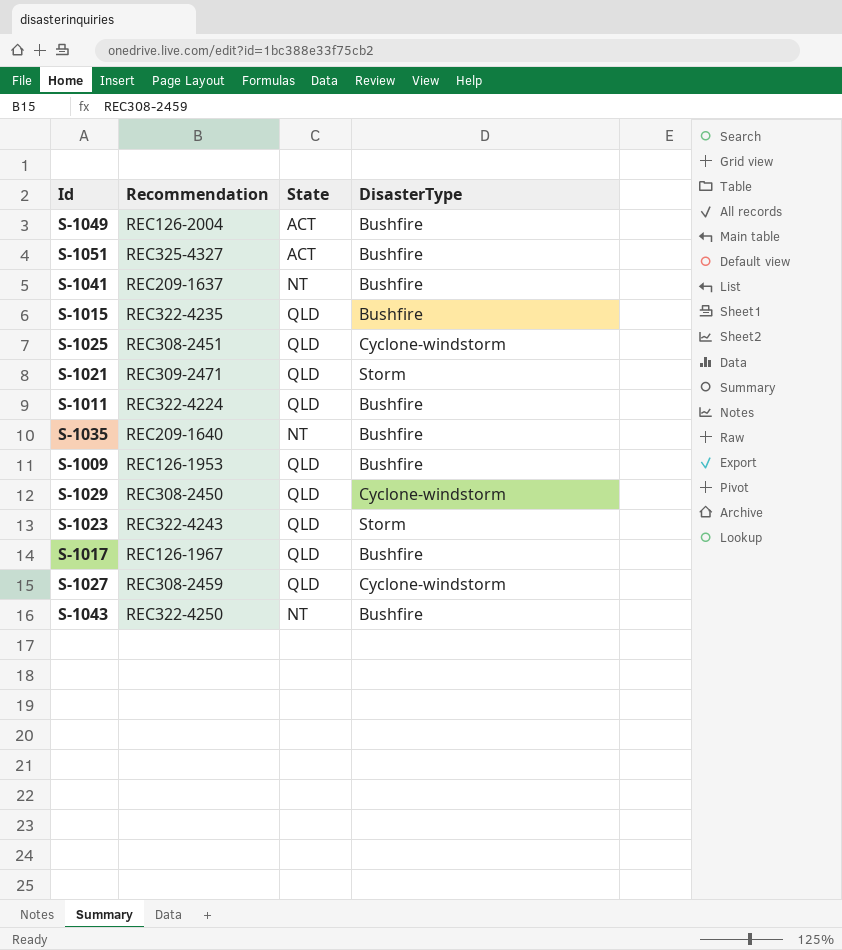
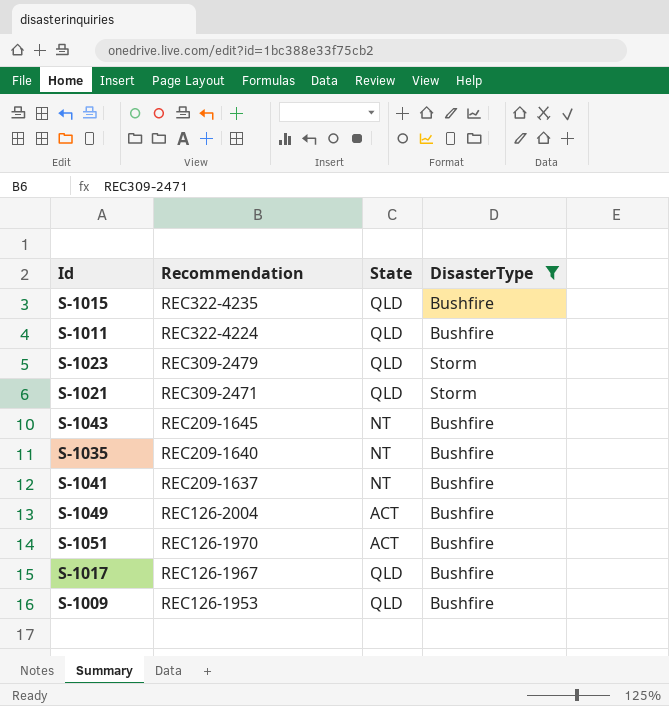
filter: none -> DisasterType != Cyclone-windstorm
row order: none -> Recommendation descending
S-1023 | Recommendation: REC322-4243 -> REC309-2479
S-1043 | Recommendation: REC322-4250 -> REC209-1645
S-1051 | Recommendation: REC325-4327 -> REC126-1970

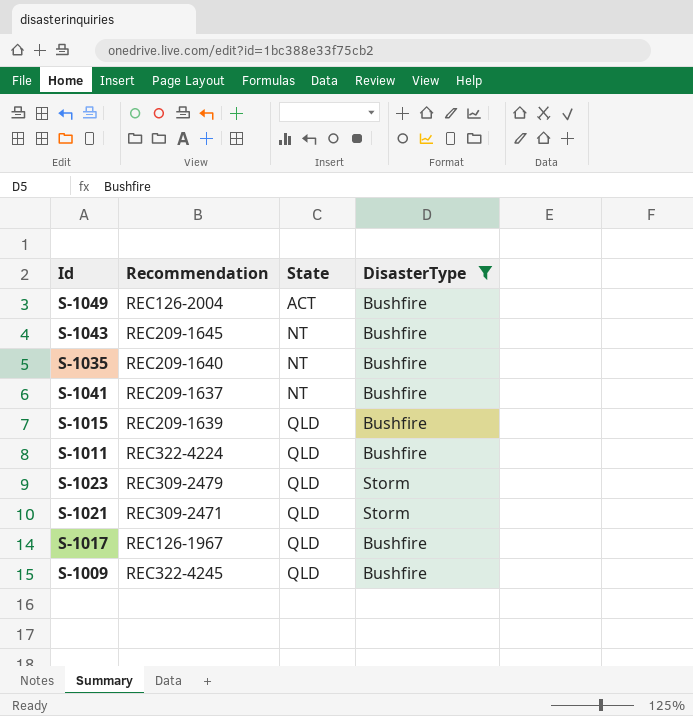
row order: Recommendation descending -> State ascending
row S-1051: REC126-1970 | ACT | Bushfire -> none
S-1015 | Recommendation: REC322-4235 -> REC209-1639
S-1009 | Recommendation: REC126-1953 -> REC322-4245

